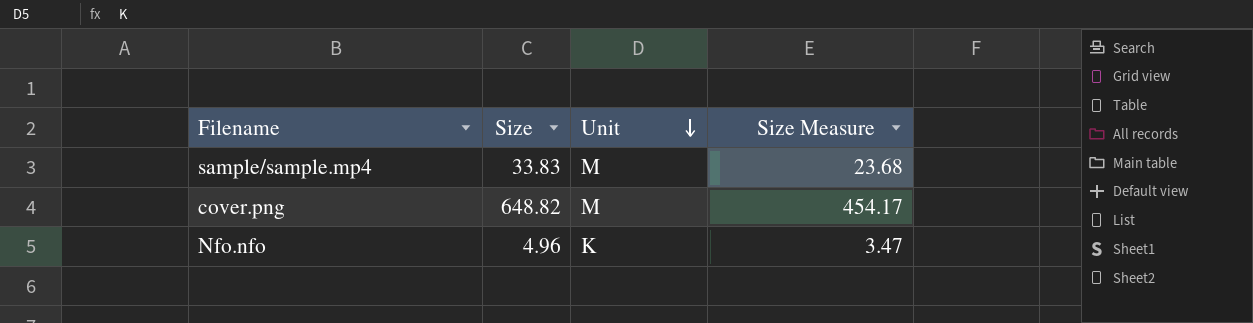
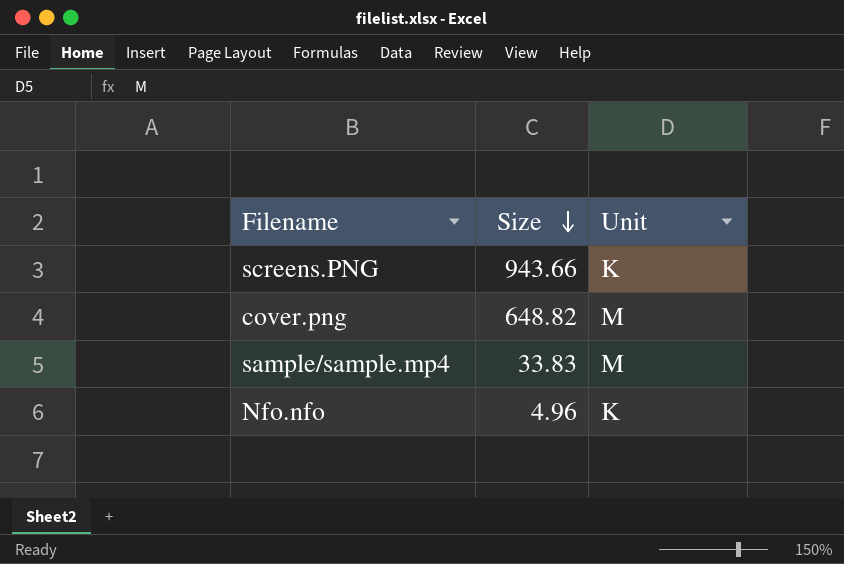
row order: Unit descending -> Size descending
column Size Measure | formula: [Size] * 0.7 -> none
row screens.PNG: none -> 943.66 | K

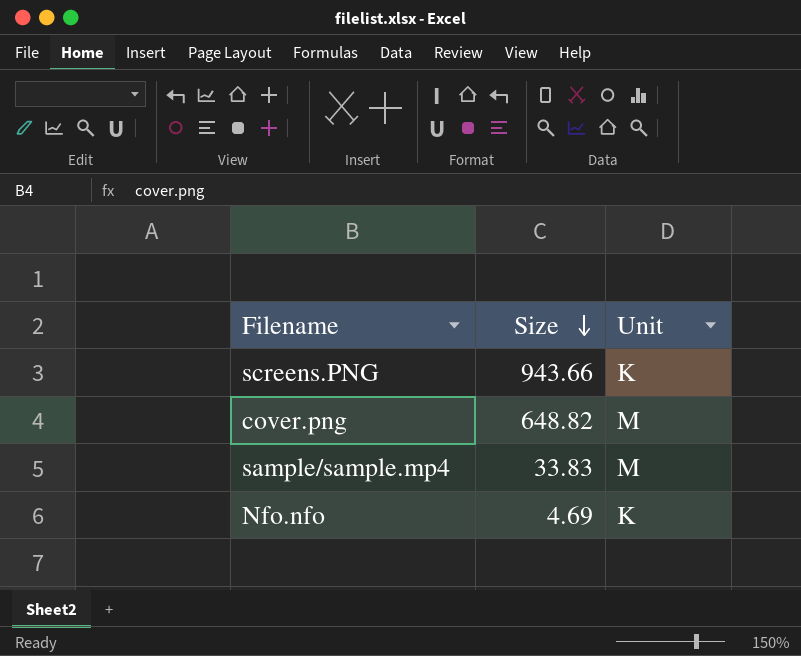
Nfo.nfo | Size: 4.96 -> 4.69

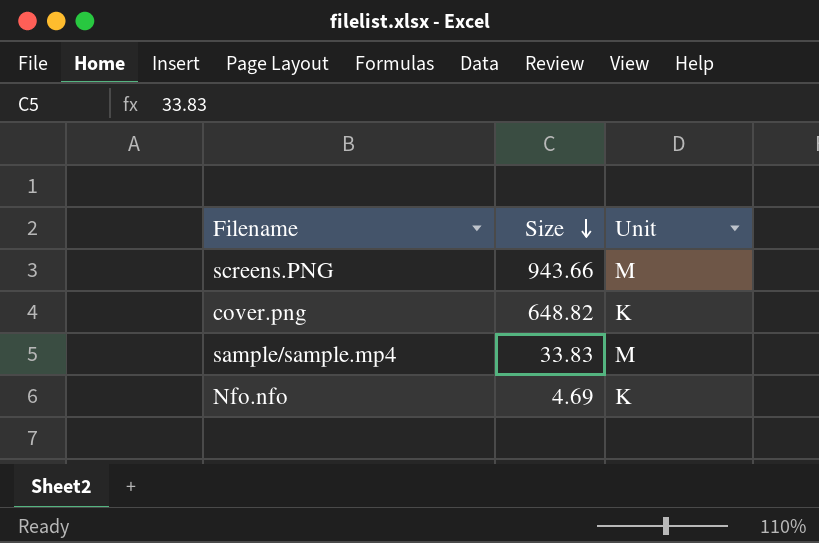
screens.PNG | Unit: K -> M
cover.png | Unit: M -> K

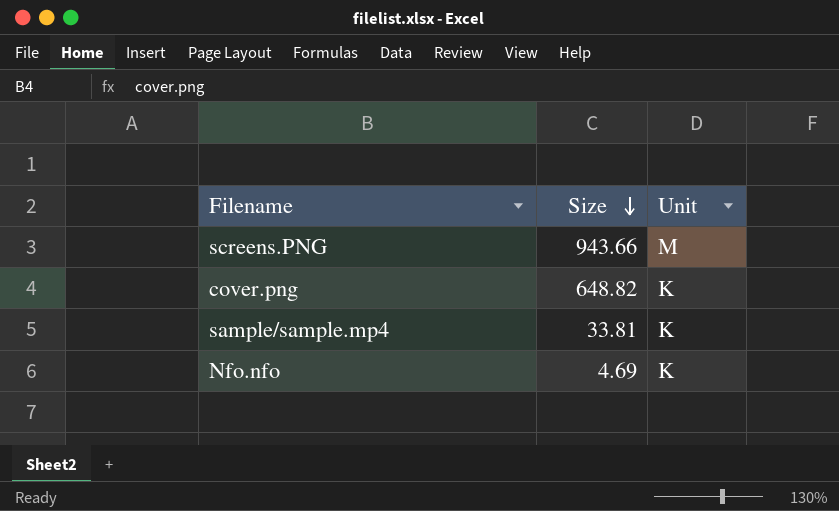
sample/sample.mp4 | Size: 33.83 -> 33.81
sample/sample.mp4 | Unit: M -> K

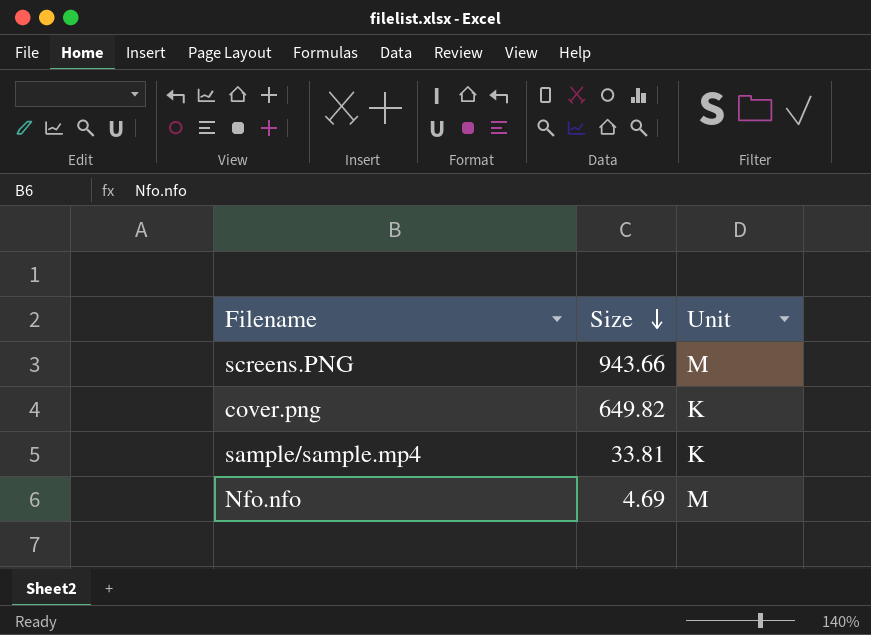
cover.png | Size: 648.82 -> 649.82
Nfo.nfo | Unit: K -> M

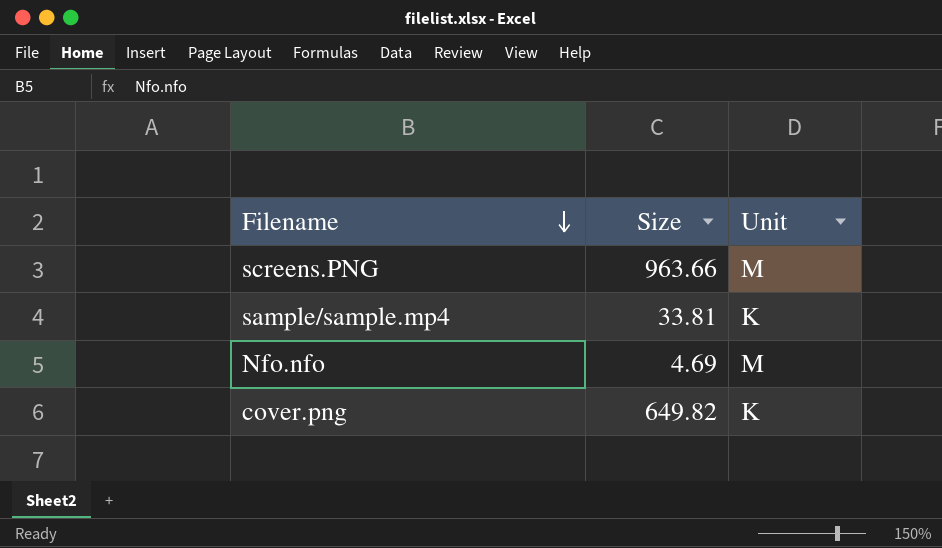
row order: Size descending -> Filename descending
screens.PNG | Size: 943.66 -> 963.66

